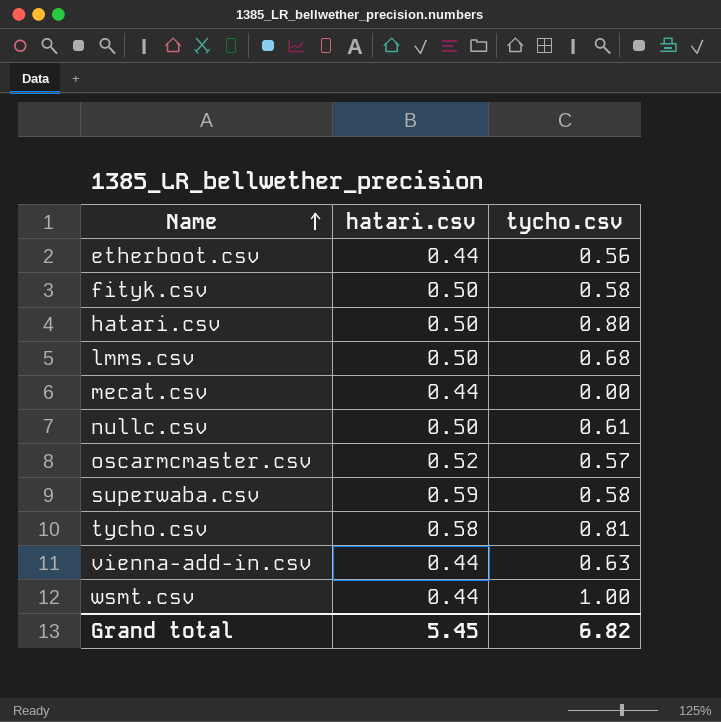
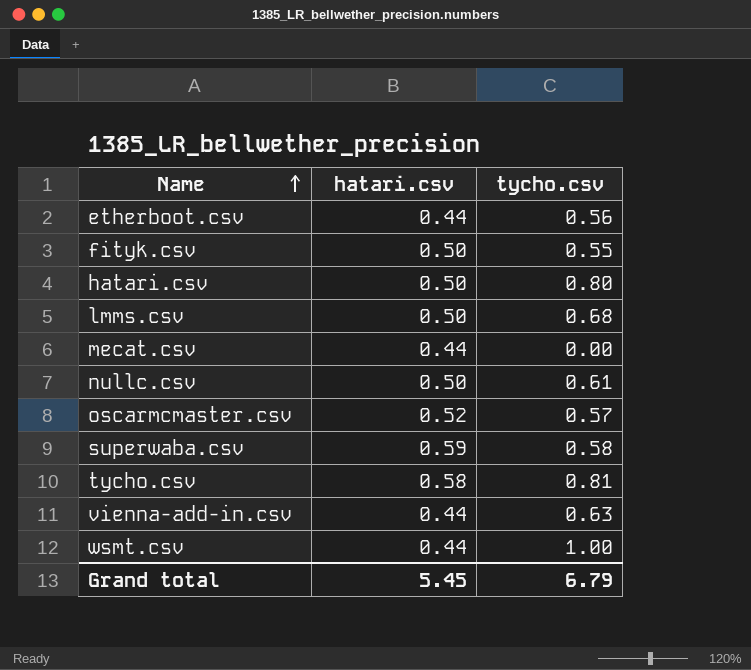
fityk.csv | tycho.csv: 0.58 -> 0.55
Grand total | tycho.csv: 6.82 -> 6.79

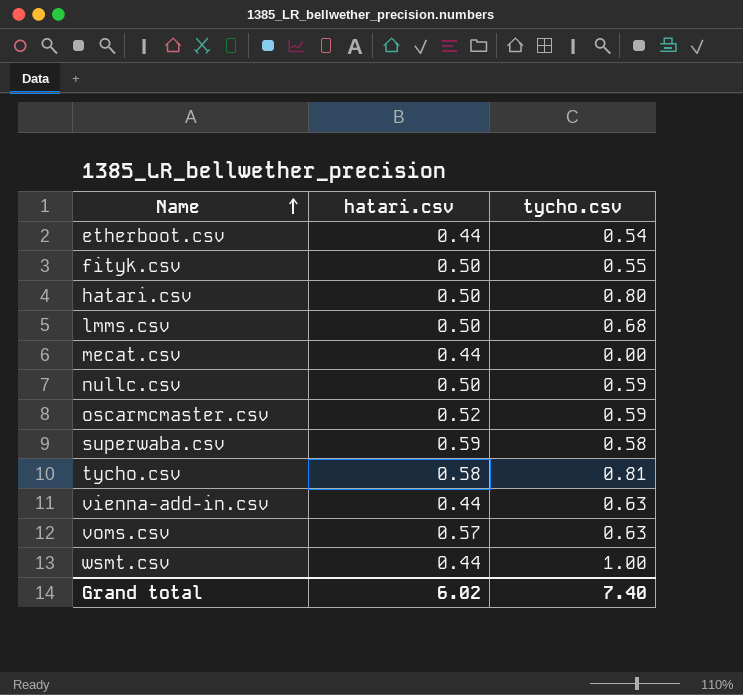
etherboot.csv | tycho.csv: 0.56 -> 0.54
nullc.csv | tycho.csv: 0.61 -> 0.59
oscarmcmaster.csv | tycho.csv: 0.57 -> 0.59
row voms.csv: none -> 0.57 | 0.63
Grand total | hatari.csv: 5.45 -> 6.02
Grand total | tycho.csv: 6.79 -> 7.40

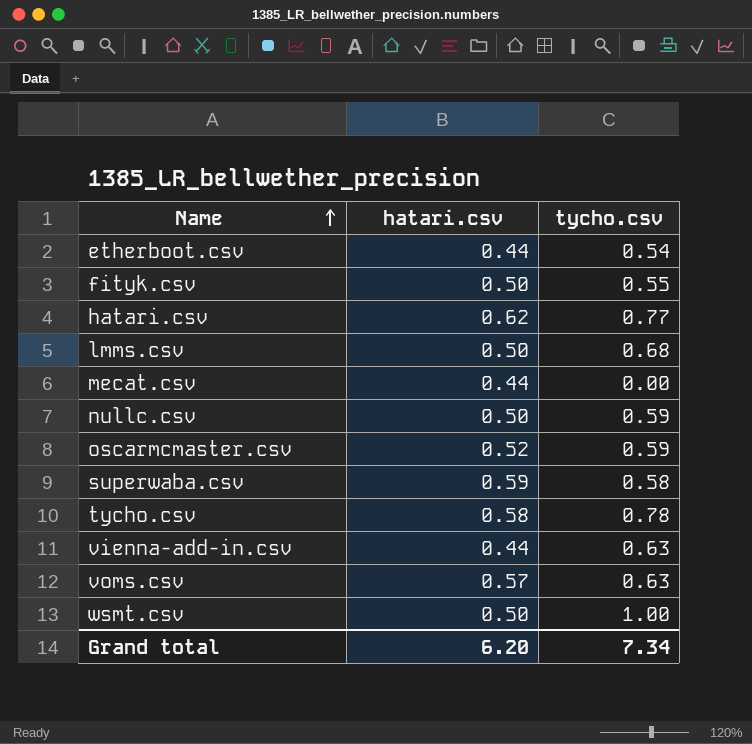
hatari.csv | hatari.csv: 0.50 -> 0.62
hatari.csv | tycho.csv: 0.80 -> 0.77
tycho.csv | tycho.csv: 0.81 -> 0.78
wsmt.csv | hatari.csv: 0.44 -> 0.50
Grand total | hatari.csv: 6.02 -> 6.20
Grand total | tycho.csv: 7.40 -> 7.34

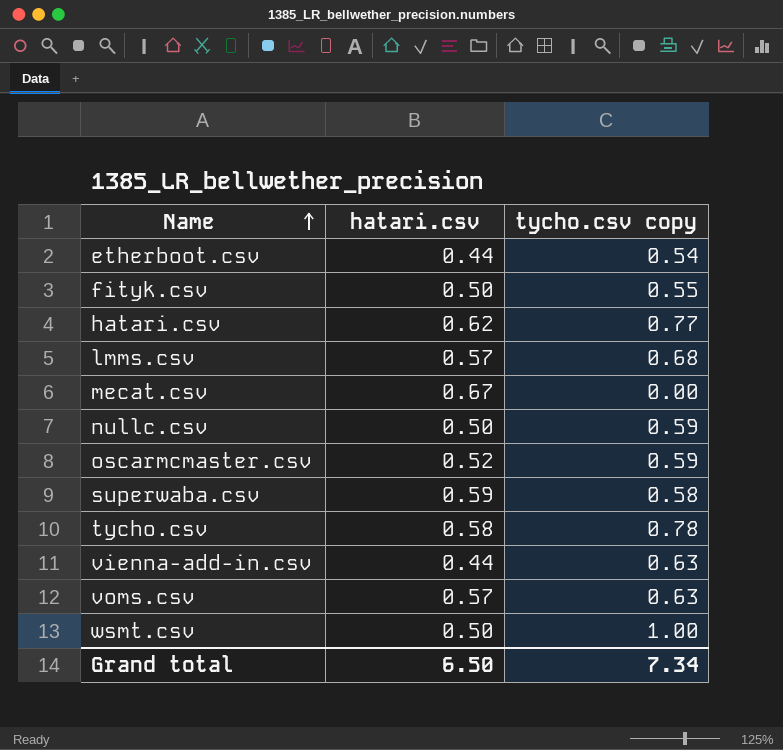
column name: tycho.csv -> tycho.csv copy
lmms.csv | hatari.csv: 0.50 -> 0.57
mecat.csv | hatari.csv: 0.44 -> 0.67
Grand total | hatari.csv: 6.20 -> 6.50

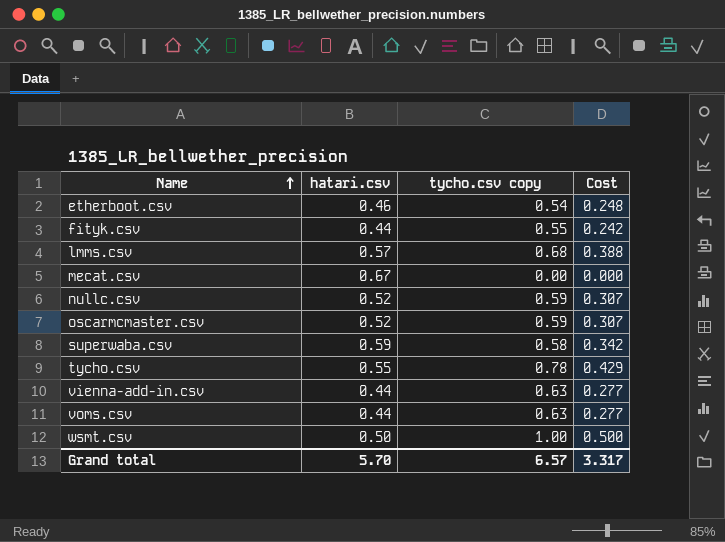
column Cost | formula: none -> [hatari.csv] * [tycho.csv copy]
row hatari.csv: 0.62 | 0.77 -> none
etherboot.csv | hatari.csv: 0.44 -> 0.46
fityk.csv | hatari.csv: 0.50 -> 0.44
nullc.csv | hatari.csv: 0.50 -> 0.52
tycho.csv | hatari.csv: 0.58 -> 0.55
voms.csv | hatari.csv: 0.57 -> 0.44
Grand total | hatari.csv: 6.50 -> 5.70
Grand total | tycho.csv copy: 7.34 -> 6.57

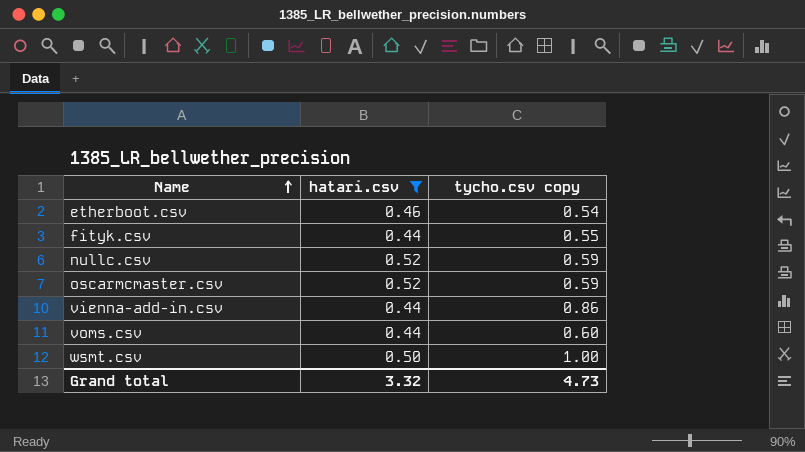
filter: none -> hatari.csv <= 0.52
column Cost | formula: [hatari.csv] * [tycho.csv copy] -> none
vienna-add-in.csv | tycho.csv copy: 0.63 -> 0.86
voms.csv | tycho.csv copy: 0.63 -> 0.60
Grand total | hatari.csv: 5.70 -> 3.32
Grand total | tycho.csv copy: 6.57 -> 4.73

